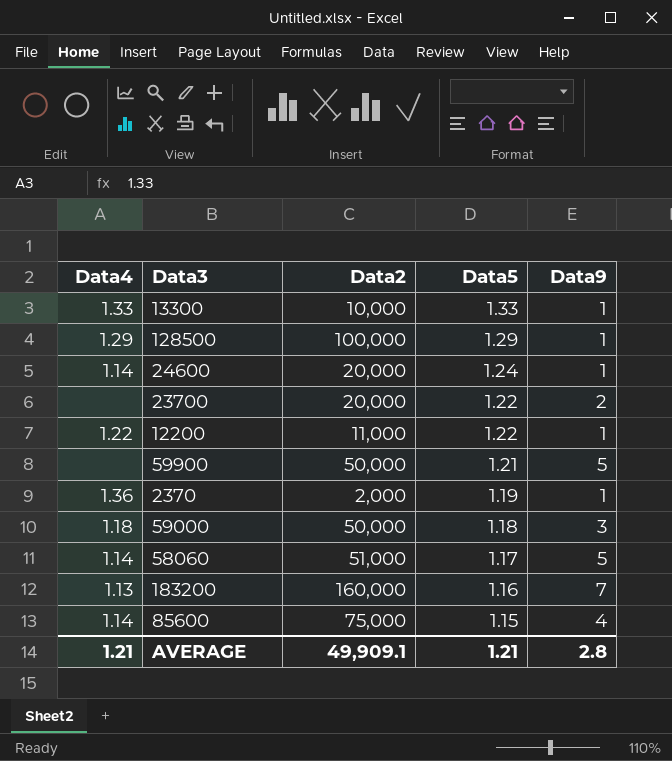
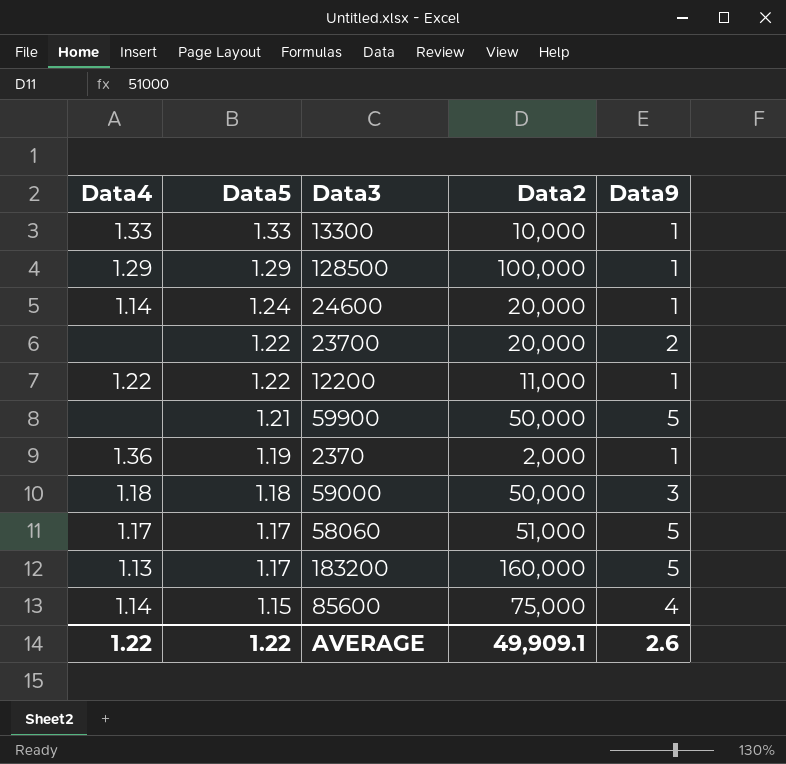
column Data5 | position: 4 -> 2
58060 | Data4: 1.14 -> 1.17
183200 | Data5: 1.16 -> 1.17
183200 | Data9: 7 -> 5
AVERAGE | Data4: 1.21 -> 1.22
AVERAGE | Data5: 1.21 -> 1.22
AVERAGE | Data9: 2.8 -> 2.6

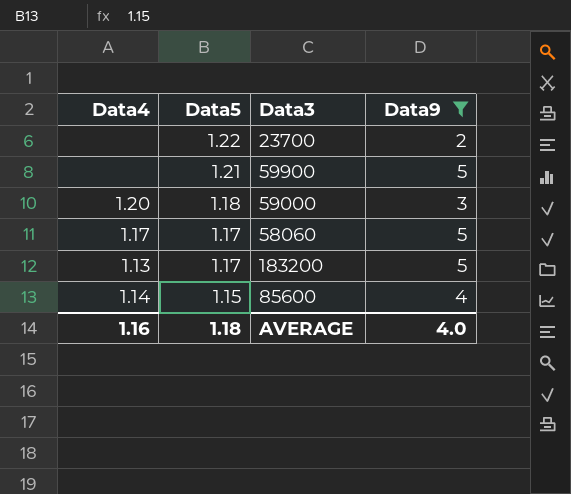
filter: none -> Data9 != 1
column Data2 | position: 4 -> none
59000 | Data4: 1.18 -> 1.20
AVERAGE | Data4: 1.22 -> 1.16
AVERAGE | Data5: 1.22 -> 1.18
AVERAGE | Data9: 2.6 -> 4.0

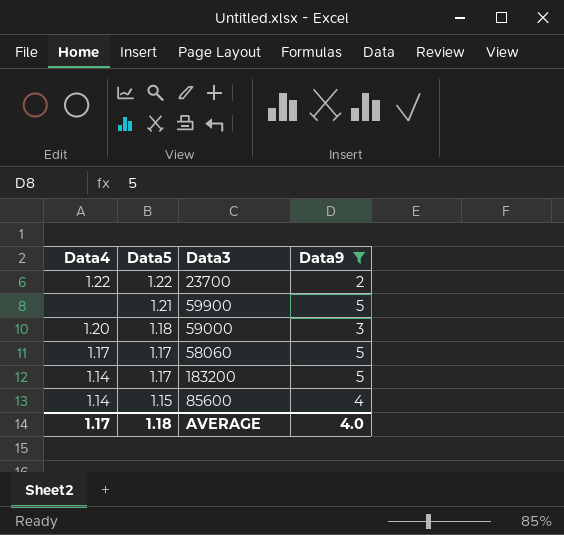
23700 | Data4: none -> 1.22
183200 | Data4: 1.13 -> 1.14
AVERAGE | Data4: 1.16 -> 1.17

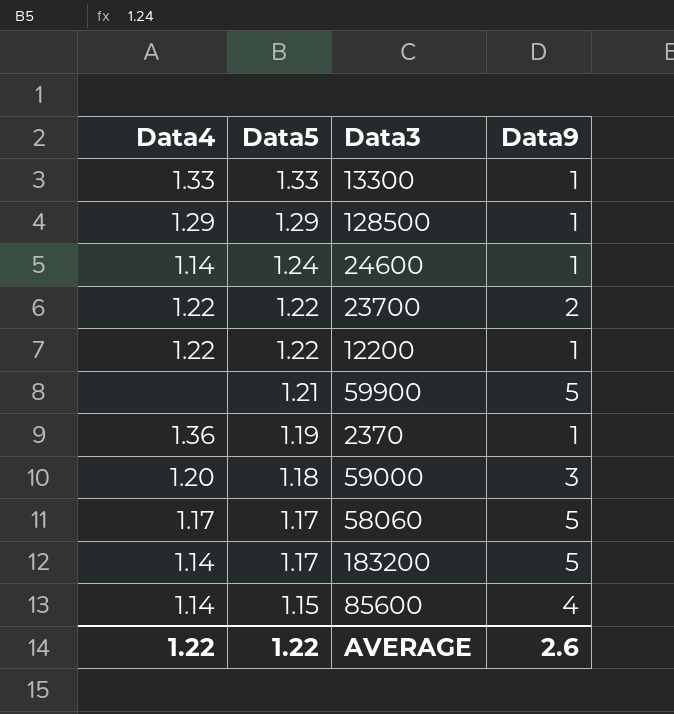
filter: Data9 != 1 -> none
AVERAGE | Data4: 1.17 -> 1.22
AVERAGE | Data5: 1.18 -> 1.22
AVERAGE | Data9: 4.0 -> 2.6

